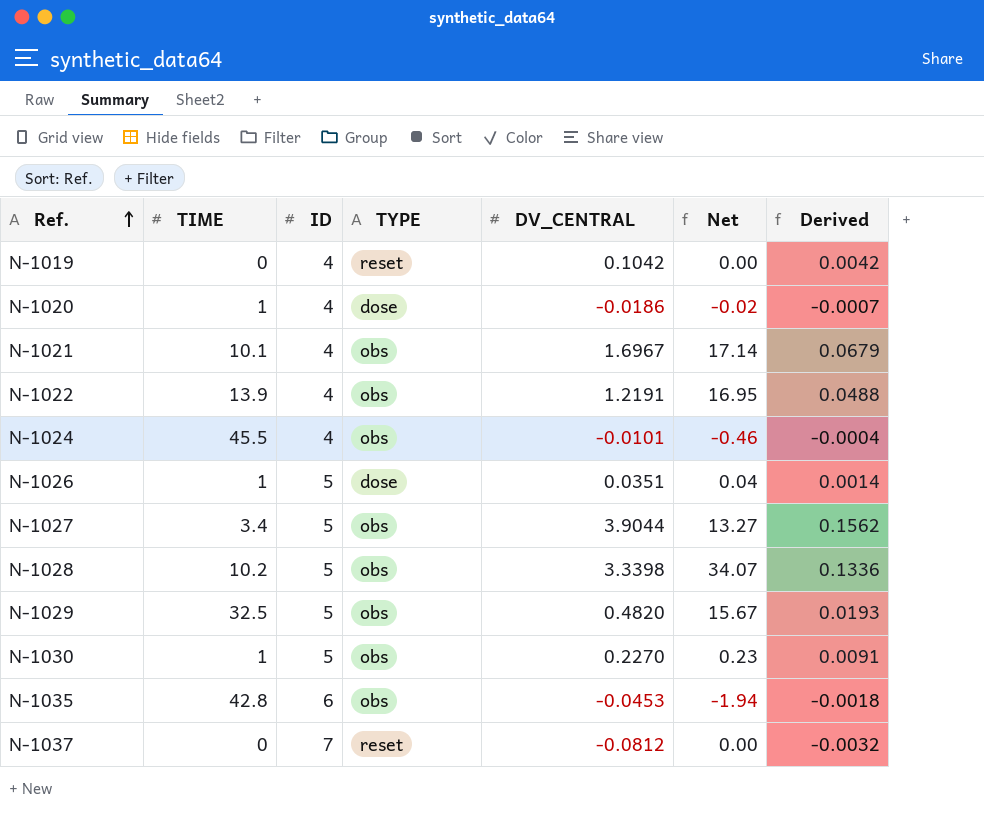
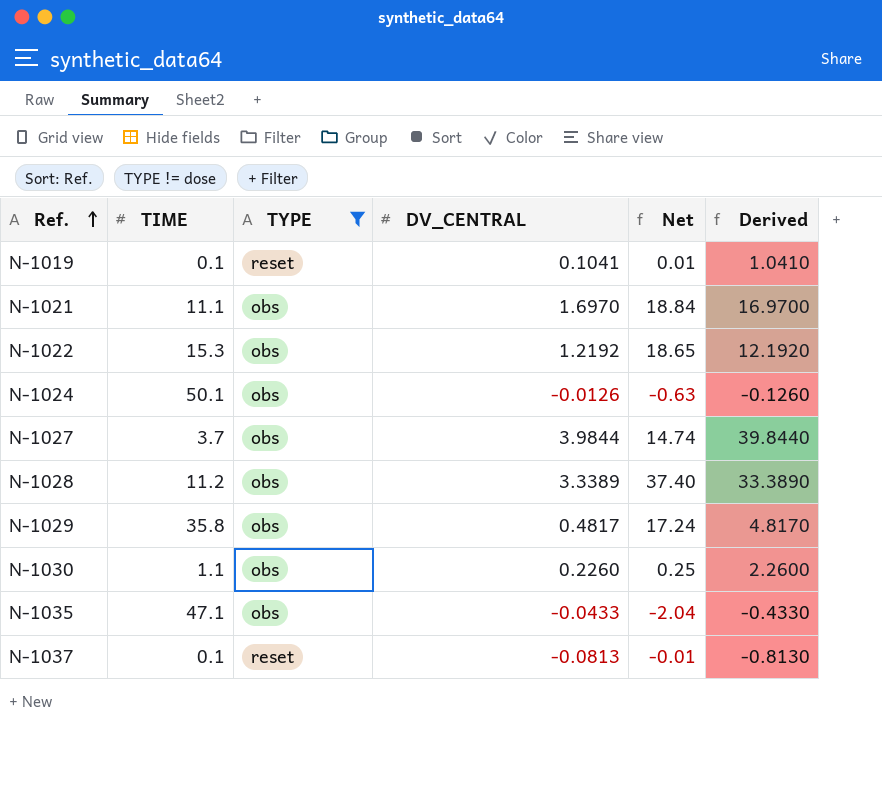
filter: none -> TYPE != dose
column ID | position: 3 -> none
column Derived | formula: [DV_CENTRAL] * 0.04 -> [DV_CENTRAL] * 10
N-1019 | TIME: 0 -> 0.1
N-1019 | DV_CENTRAL: 0.1042 -> 0.1041
N-1019 | Net: 0.00 -> 0.01
N-1021 | TIME: 10.1 -> 11.1
N-1021 | DV_CENTRAL: 1.6967 -> 1.6970
N-1021 | Net: 17.14 -> 18.84
N-1022 | TIME: 13.9 -> 15.3
N-1022 | DV_CENTRAL: 1.2191 -> 1.2192
N-1022 | Net: 16.95 -> 18.65
N-1024 | TIME: 45.5 -> 50.1
N-1024 | DV_CENTRAL: -0.0101 -> -0.0126
N-1024 | Net: -0.46 -> -0.63
N-1027 | TIME: 3.4 -> 3.7
N-1027 | DV_CENTRAL: 3.9044 -> 3.9844
N-1027 | Net: 13.27 -> 14.74
N-1028 | TIME: 10.2 -> 11.2
N-1028 | DV_CENTRAL: 3.3398 -> 3.3389
N-1028 | Net: 34.07 -> 37.40
N-1029 | TIME: 32.5 -> 35.8
N-1029 | DV_CENTRAL: 0.4820 -> 0.4817
N-1029 | Net: 15.67 -> 17.24
N-1030 | TIME: 1 -> 1.1
N-1030 | DV_CENTRAL: 0.2270 -> 0.2260
N-1030 | Net: 0.23 -> 0.25
N-1035 | TIME: 42.8 -> 47.1
N-1035 | DV_CENTRAL: -0.0453 -> -0.0433
N-1035 | Net: -1.94 -> -2.04
N-1037 | TIME: 0 -> 0.1
N-1037 | DV_CENTRAL: -0.0812 -> -0.0813
N-1037 | Net: 0.00 -> -0.01

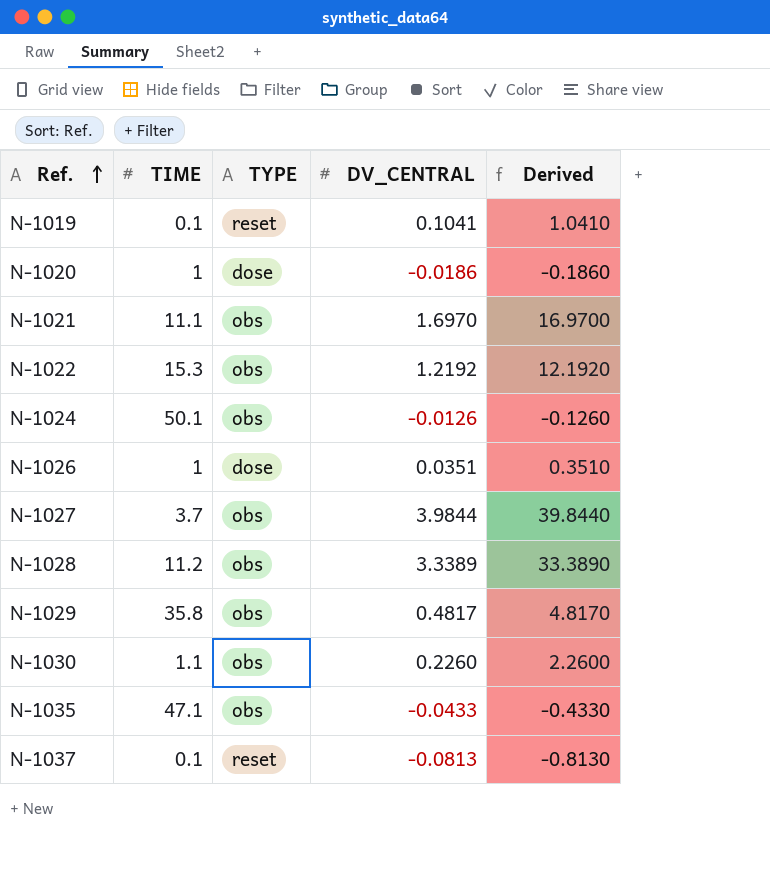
filter: TYPE != dose -> none
column Net | formula: [TIME] * [DV_CENTRAL] -> none

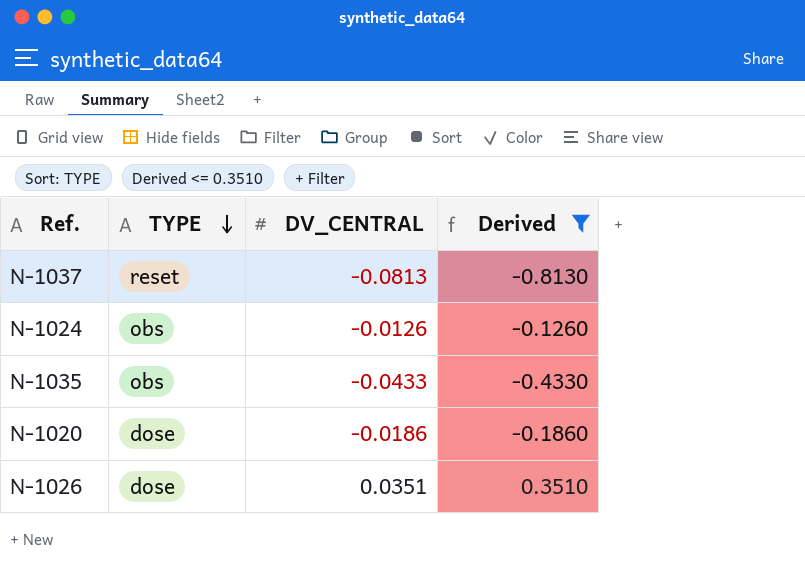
filter: none -> Derived <= 0.3510
row order: Ref. ascending -> TYPE descending
column TIME | position: 2 -> none

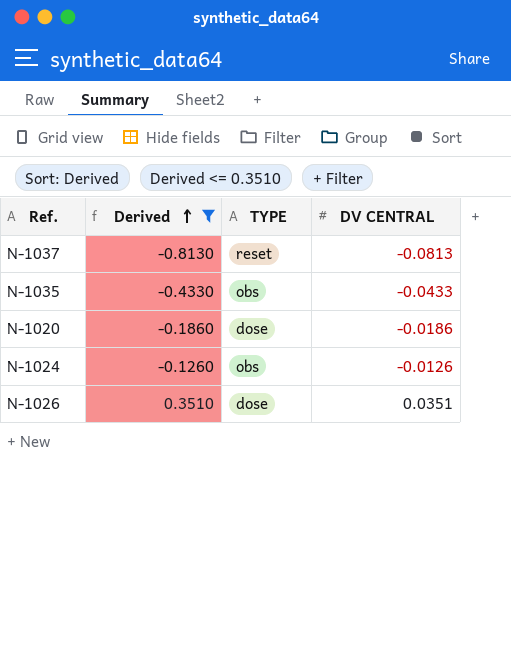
row order: TYPE descending -> Derived ascending
column Derived | position: 4 -> 2
column name: DV_CENTRAL -> DV CENTRAL

